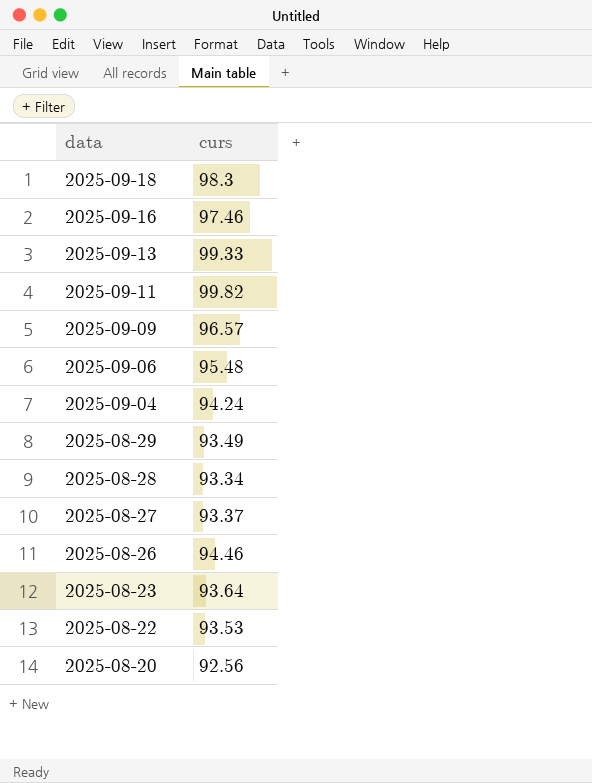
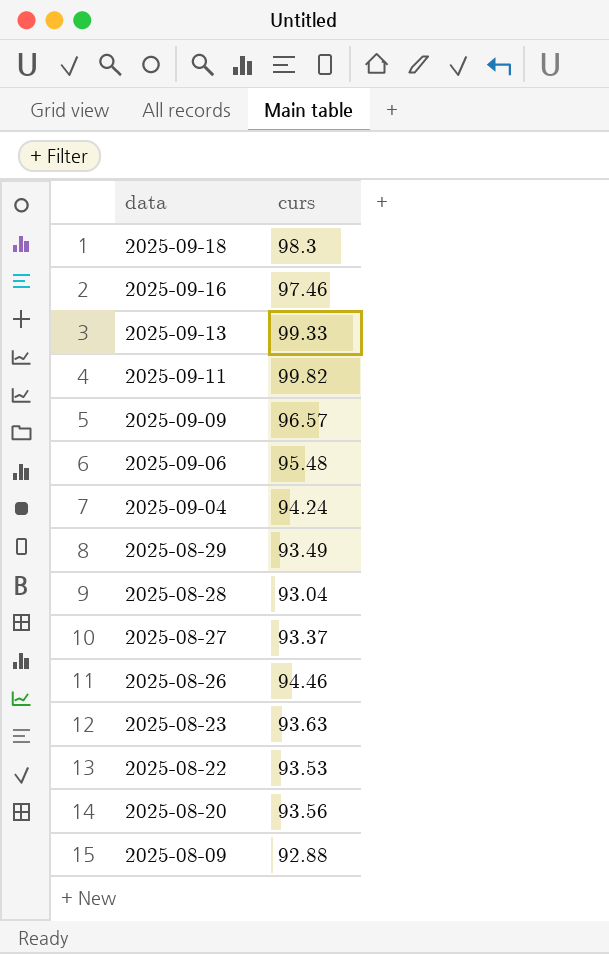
2025-08-28 | curs: 93.34 -> 93.04
2025-08-23 | curs: 93.64 -> 93.63
2025-08-20 | curs: 92.56 -> 93.56
row 2025-08-09: none -> 92.88

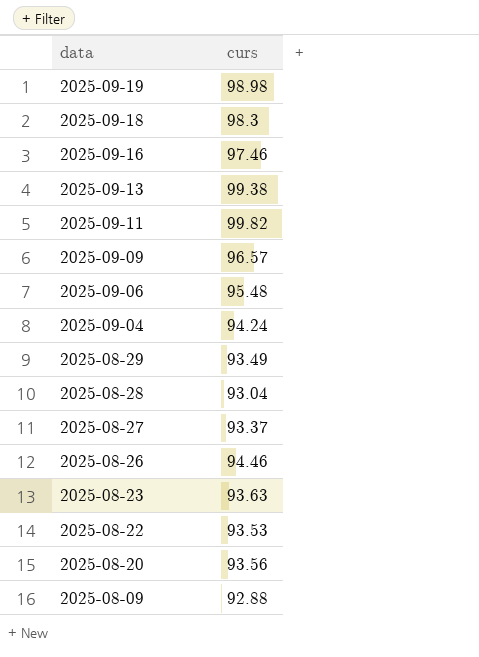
row 2025-09-19: none -> 98.98
2025-09-13 | curs: 99.33 -> 99.38

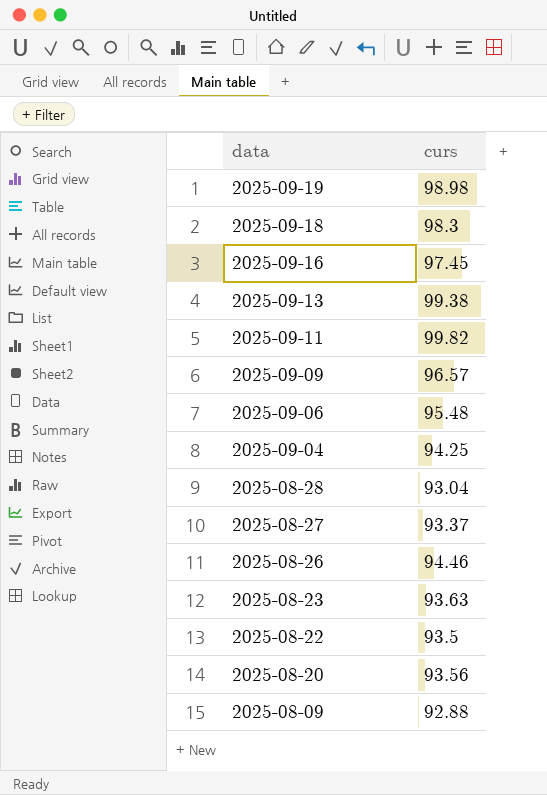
row 2025-08-29: 93.49 -> none
2025-09-16 | curs: 97.46 -> 97.45
2025-09-04 | curs: 94.24 -> 94.25
2025-08-22 | curs: 93.53 -> 93.5

